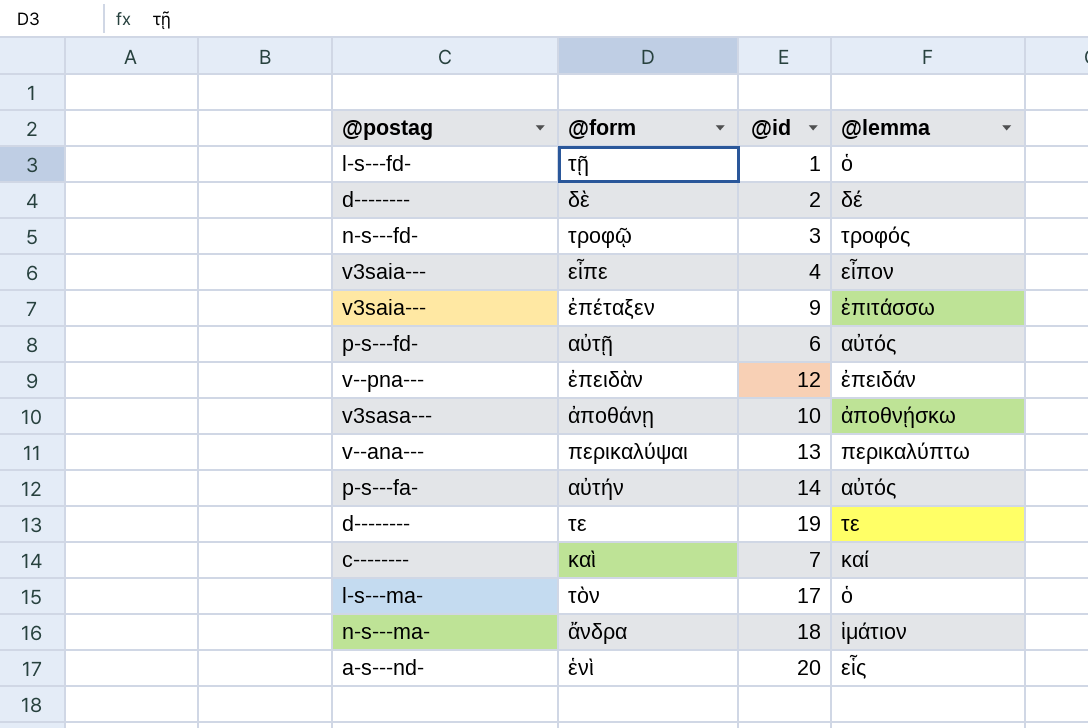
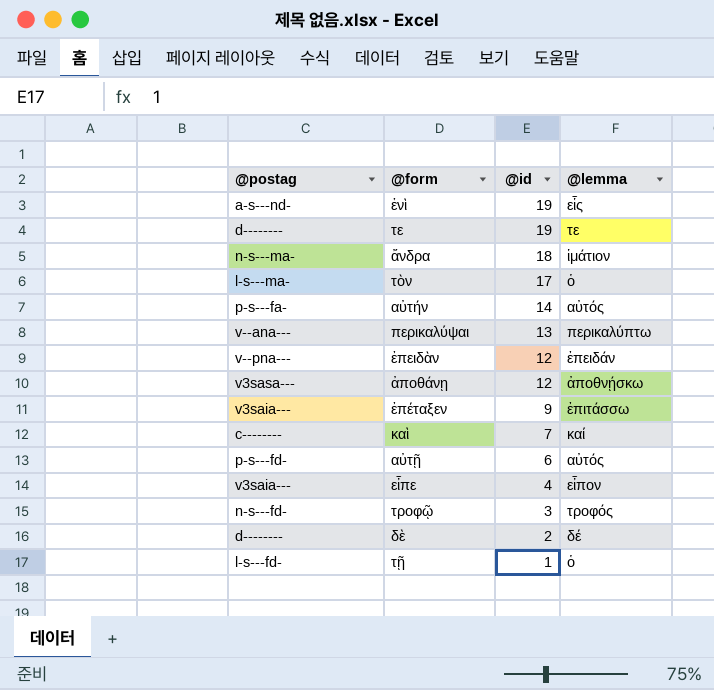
row order: none -> @id descending
ἑνὶ | @id: 20 -> 19
ἀποθάνῃ | @id: 10 -> 12

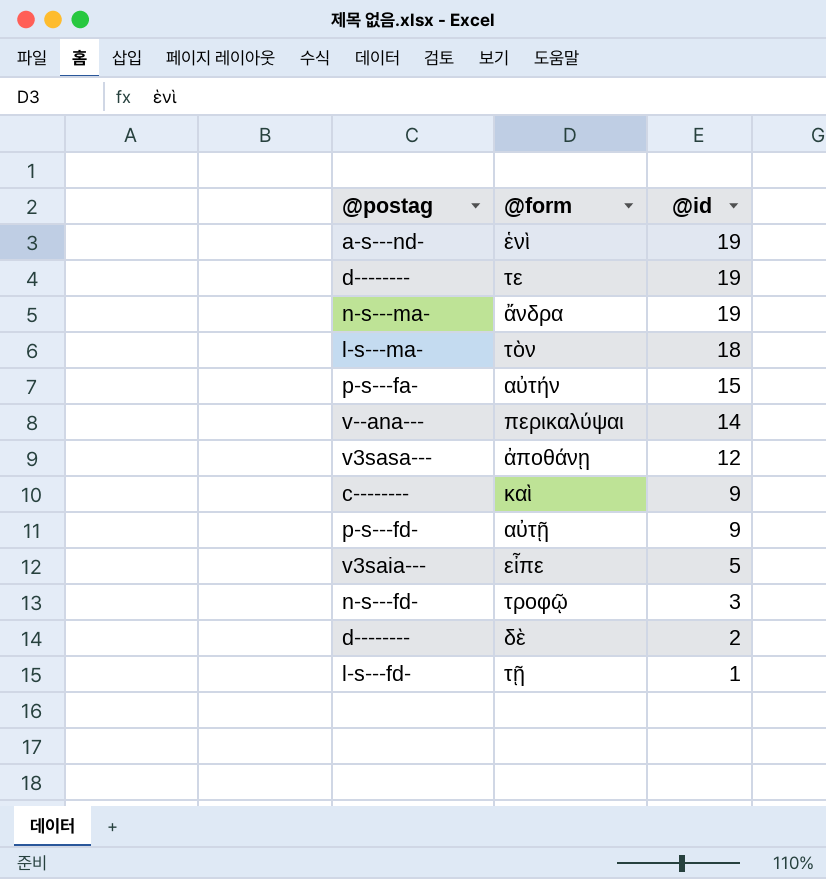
column @lemma | position: 4 -> none
row ἐπειδὰν: v--pna--- | 12 | ἐπειδάν -> none
row ἐπέταξεν: v3saia--- | 9 | ἐπιτάσσω -> none
ἄνδρα | @id: 18 -> 19
τὸν | @id: 17 -> 18
αὐτήν | @id: 14 -> 15
περικαλύψαι | @id: 13 -> 14
καὶ | @id: 7 -> 9
αὐτῇ | @id: 6 -> 9
εἶπε | @id: 4 -> 5

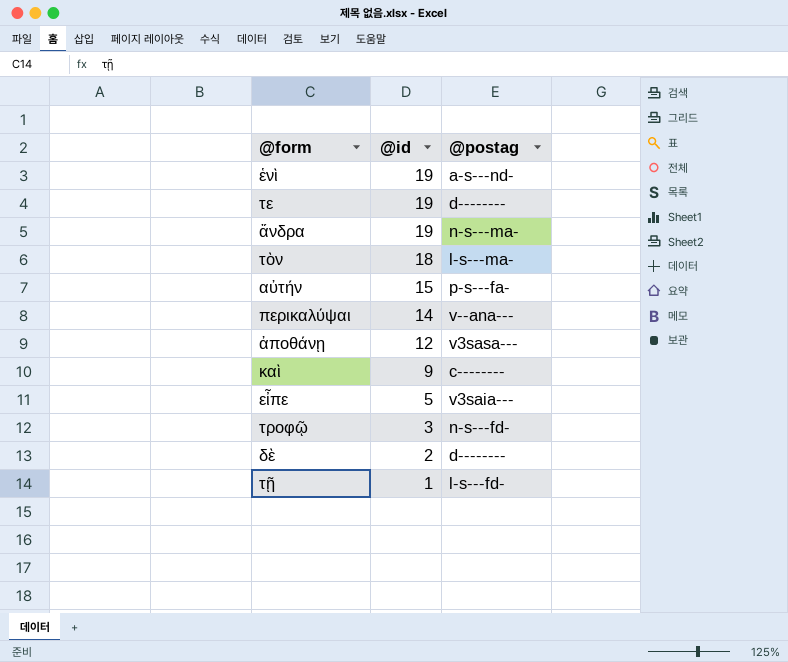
column @postag | position: 1 -> 3
row αὐτῇ: p-s---fd- | 9 -> none

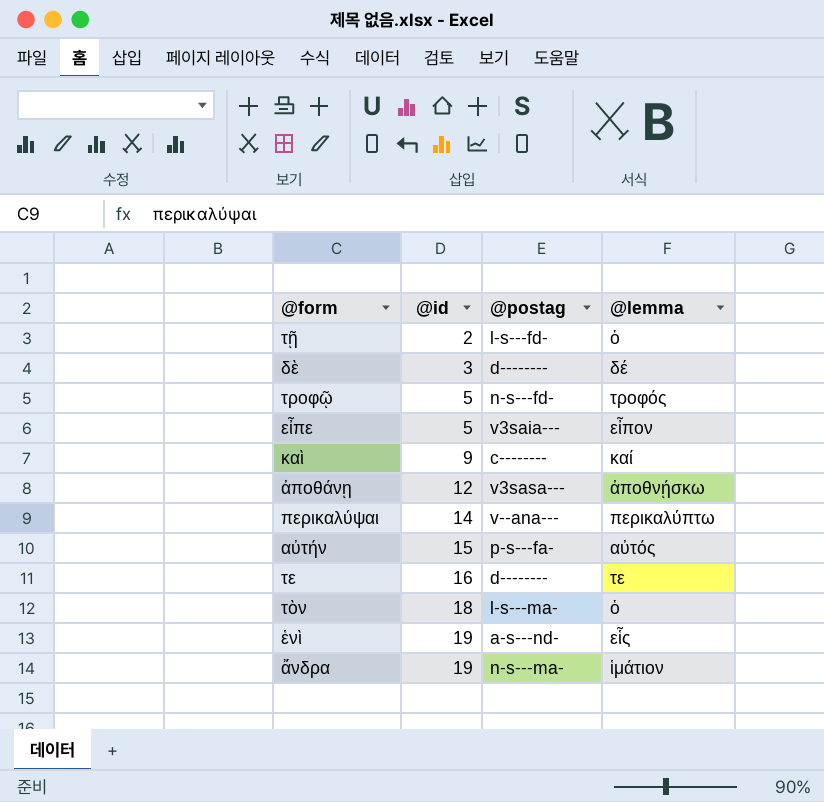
row order: @id descending -> @id ascending
column @lemma | position: none -> 4
τῇ | @id: 1 -> 2
δὲ | @id: 2 -> 3
τροφῷ | @id: 3 -> 5
τε | @id: 19 -> 16

